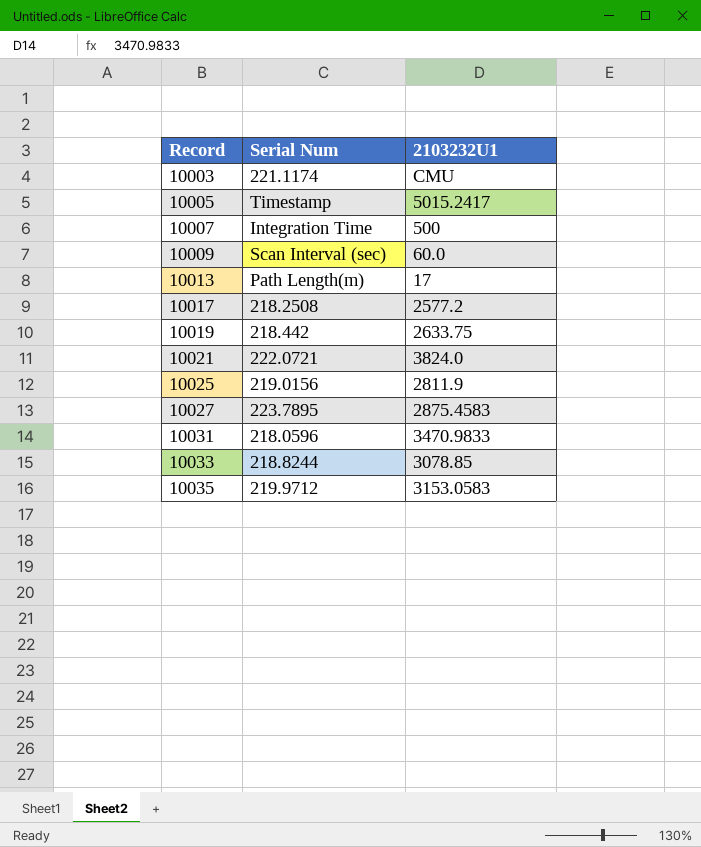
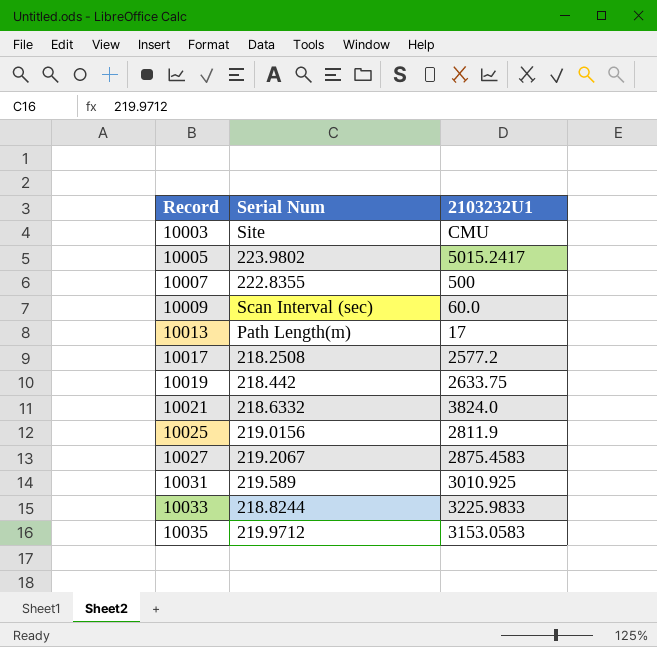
10003 | Serial Num: 221.1174 -> Site
10005 | Serial Num: Timestamp -> 223.9802
10007 | Serial Num: Integration Time -> 222.8355
10021 | Serial Num: 222.0721 -> 218.6332
10027 | Serial Num: 223.7895 -> 219.2067
10031 | Serial Num: 218.0596 -> 219.589
10031 | 2103232U1: 3470.9833 -> 3010.925
10033 | 2103232U1: 3078.85 -> 3225.9833

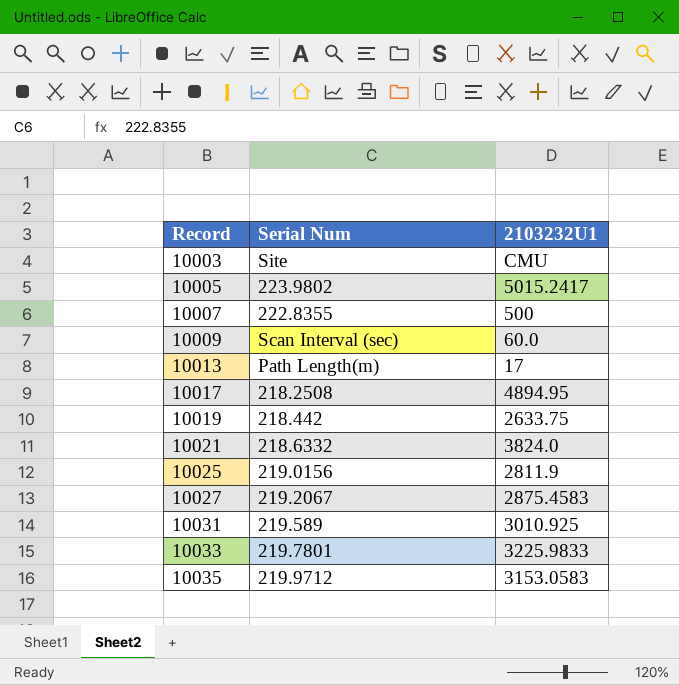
10017 | 2103232U1: 2577.2 -> 4894.95
10033 | Serial Num: 218.8244 -> 219.7801

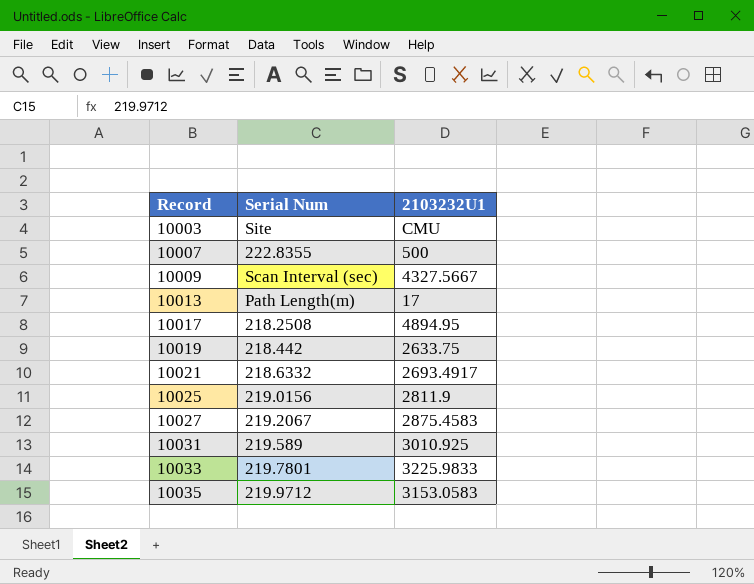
row 10005: 223.9802 | 5015.2417 -> none
10009 | 2103232U1: 60.0 -> 4327.5667
10021 | 2103232U1: 3824.0 -> 2693.4917

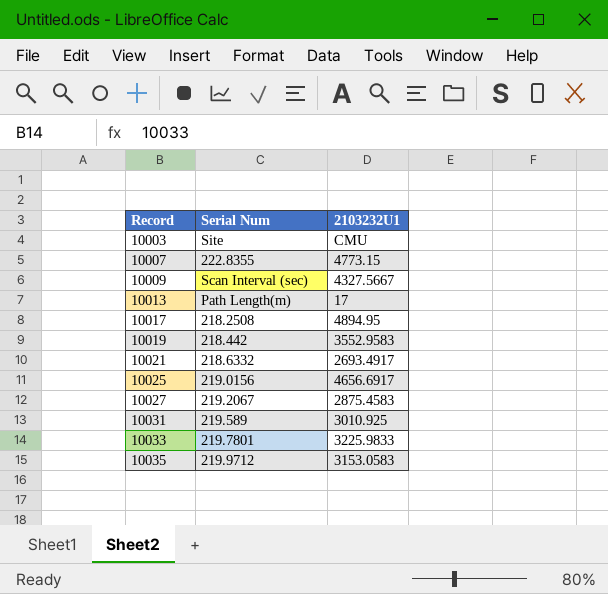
10007 | 2103232U1: 500 -> 4773.15
10019 | 2103232U1: 2633.75 -> 3552.9583
10025 | 2103232U1: 2811.9 -> 4656.6917

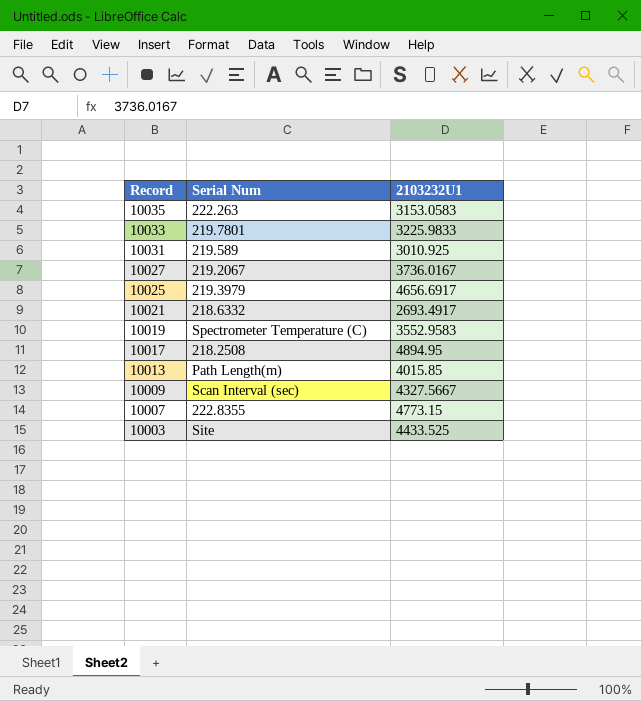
row order: Record ascending -> Record descending
10035 | Serial Num: 219.9712 -> 222.263
10027 | 2103232U1: 2875.4583 -> 3736.0167
10025 | Serial Num: 219.0156 -> 219.3979
10019 | Serial Num: 218.442 -> Spectrometer Temperature (C)
10013 | 2103232U1: 17 -> 4015.85
10003 | 2103232U1: CMU -> 4433.525

